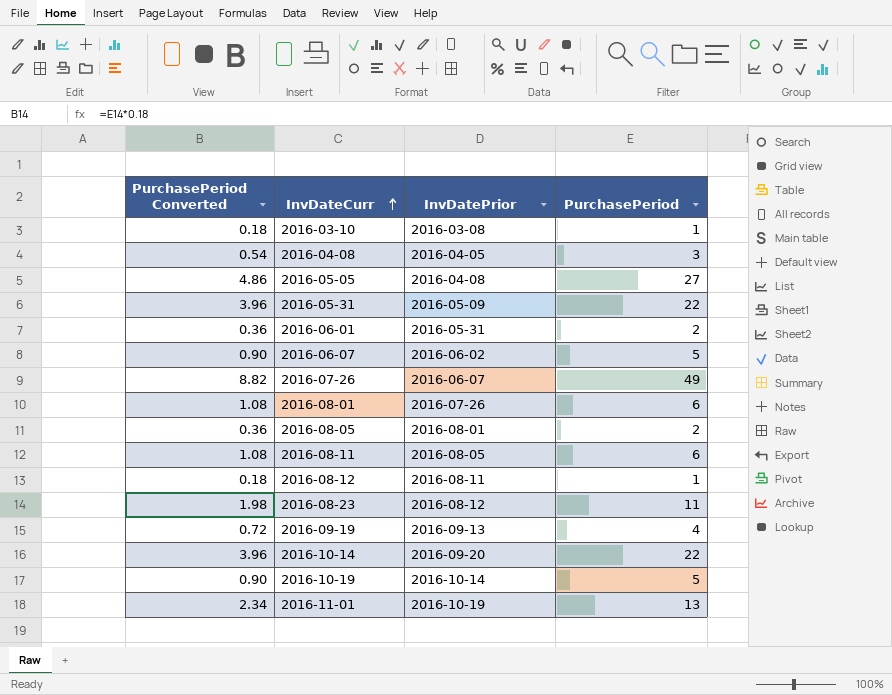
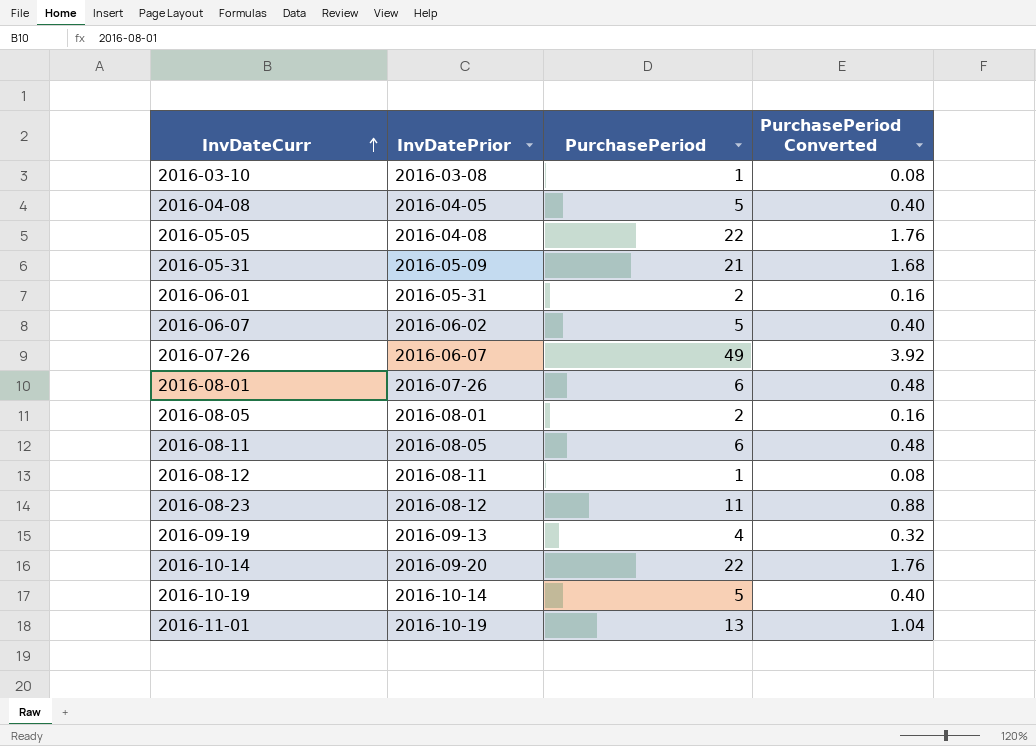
column PurchasePeriod Converted | formula: [PurchasePeriod] * 0.18 -> [PurchasePeriod] * 0.08
column PurchasePeriod Converted | position: 1 -> 4
2016-04-08 | PurchasePeriod: 3 -> 5
2016-05-05 | PurchasePeriod: 27 -> 22
2016-05-31 | PurchasePeriod: 22 -> 21

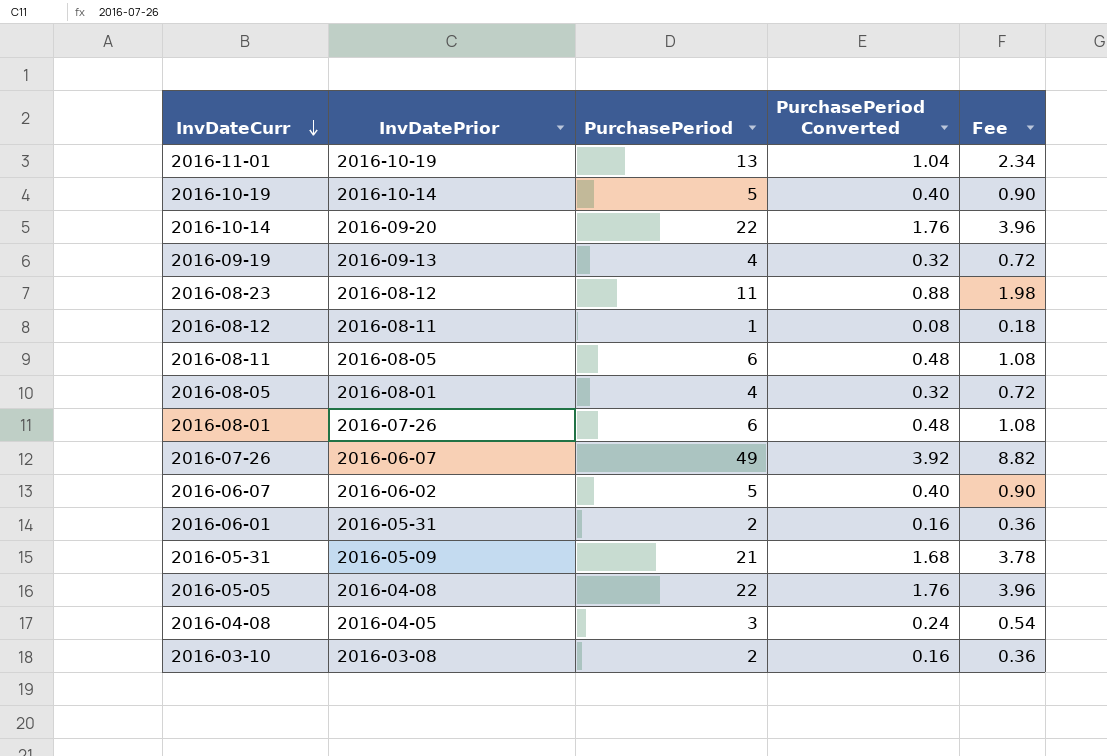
row order: InvDateCurr ascending -> InvDateCurr descending
column Fee | formula: none -> [PurchasePeriod] * 0.18
2016-08-05 | PurchasePeriod: 2 -> 4
2016-08-05 | PurchasePeriod Converted: 0.16 -> 0.32
2016-04-08 | PurchasePeriod: 5 -> 3
2016-04-08 | PurchasePeriod Converted: 0.40 -> 0.24
2016-03-10 | PurchasePeriod: 1 -> 2
2016-03-10 | PurchasePeriod Converted: 0.08 -> 0.16

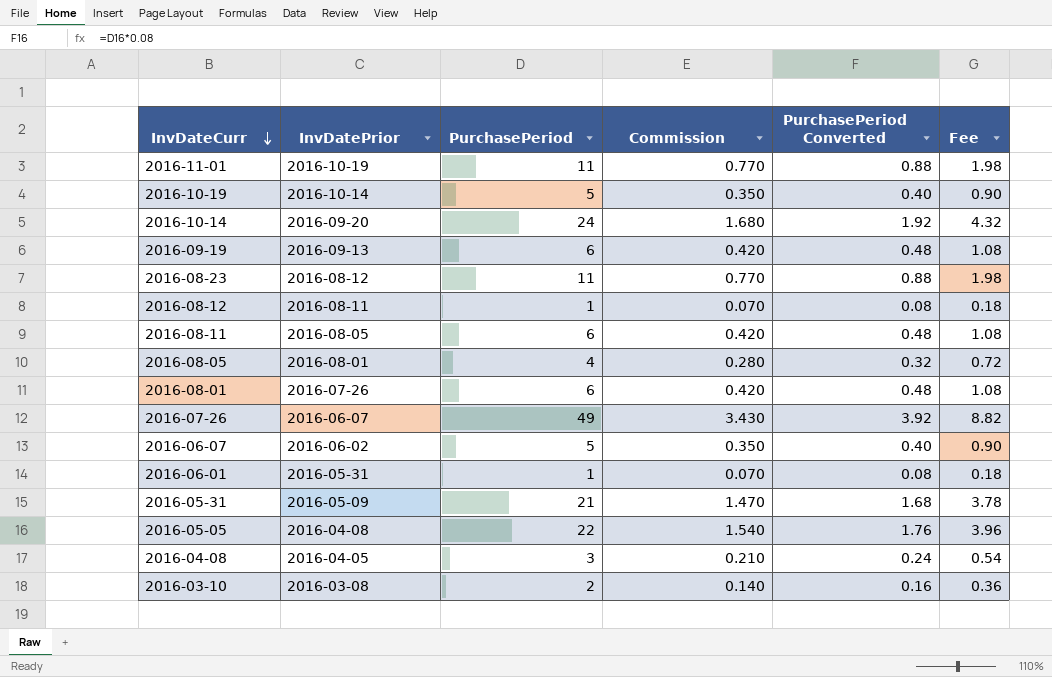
column Commission | formula: none -> [PurchasePeriod] * 0.07
2016-11-01 | PurchasePeriod: 13 -> 11
2016-11-01 | PurchasePeriod Converted: 1.04 -> 0.88
2016-11-01 | Fee: 2.34 -> 1.98
2016-10-14 | PurchasePeriod: 22 -> 24
2016-10-14 | PurchasePeriod Converted: 1.76 -> 1.92
2016-10-14 | Fee: 3.96 -> 4.32
2016-09-19 | PurchasePeriod: 4 -> 6
2016-09-19 | PurchasePeriod Converted: 0.32 -> 0.48
2016-09-19 | Fee: 0.72 -> 1.08
2016-06-01 | PurchasePeriod: 2 -> 1
2016-06-01 | PurchasePeriod Converted: 0.16 -> 0.08
2016-06-01 | Fee: 0.36 -> 0.18

